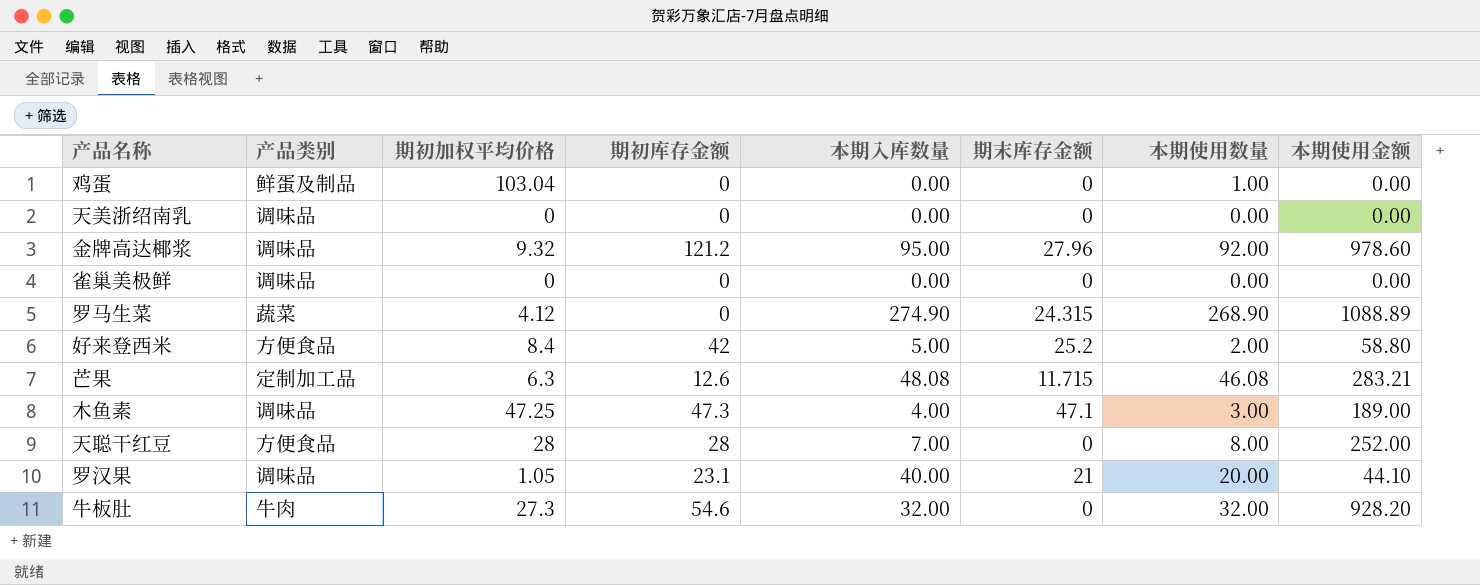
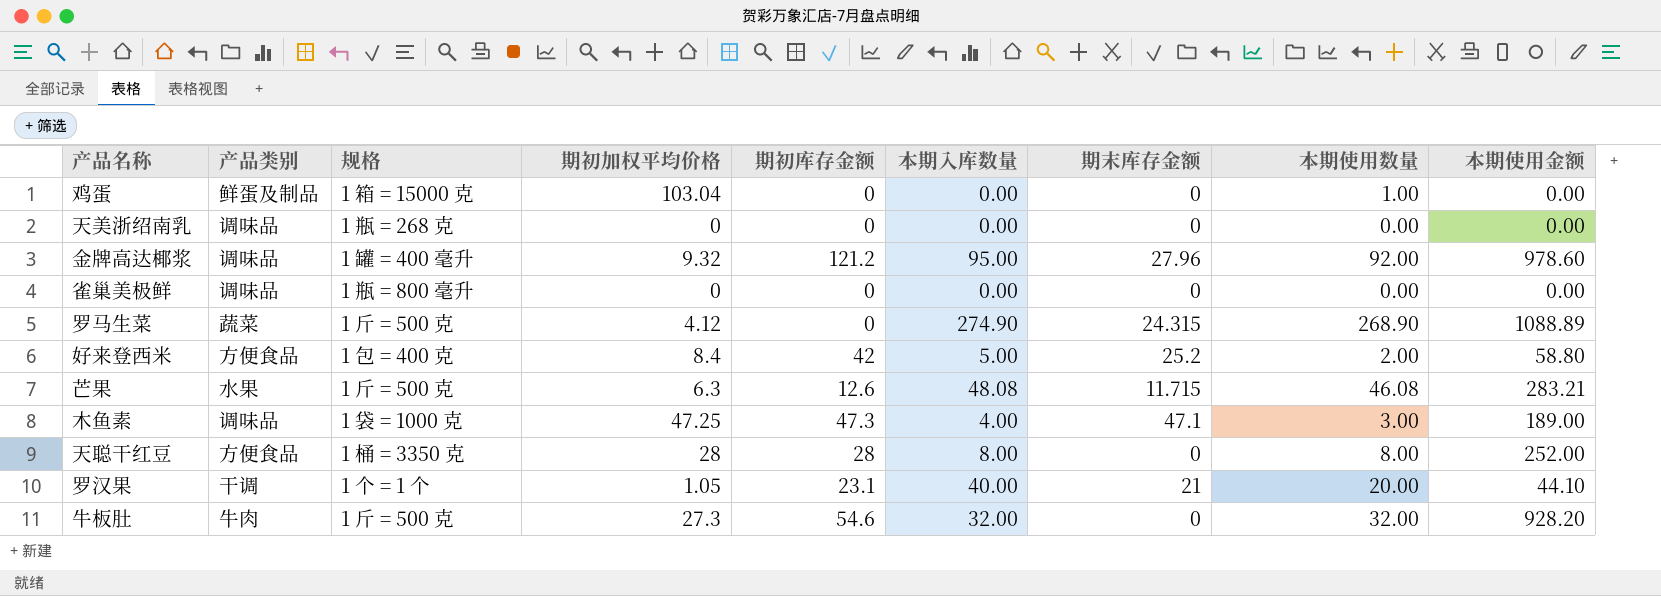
column 规格 | position: none -> 3
芒果 | 产品类别: 定制加工品 -> 水果
天聪干红豆 | 本期入库数量: 7.00 -> 8.00
罗汉果 | 产品类别: 调味品 -> 干调

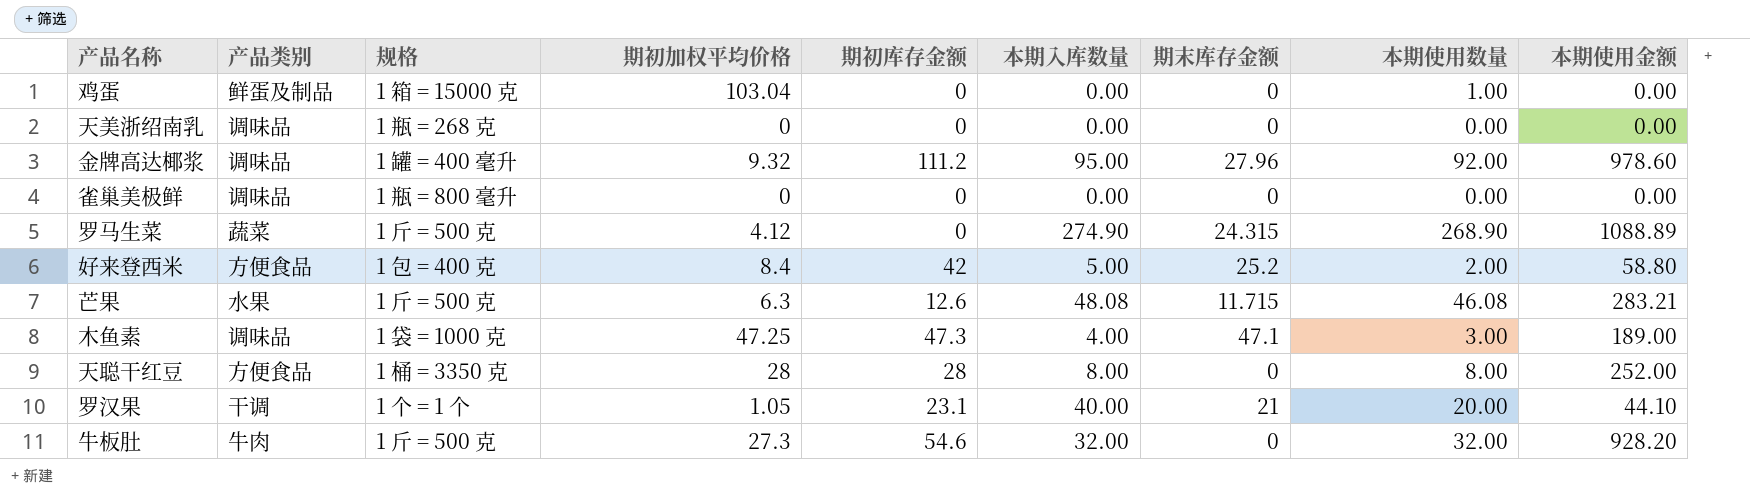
金牌高达椰浆 | 期初库存金额: 121.2 -> 111.2

